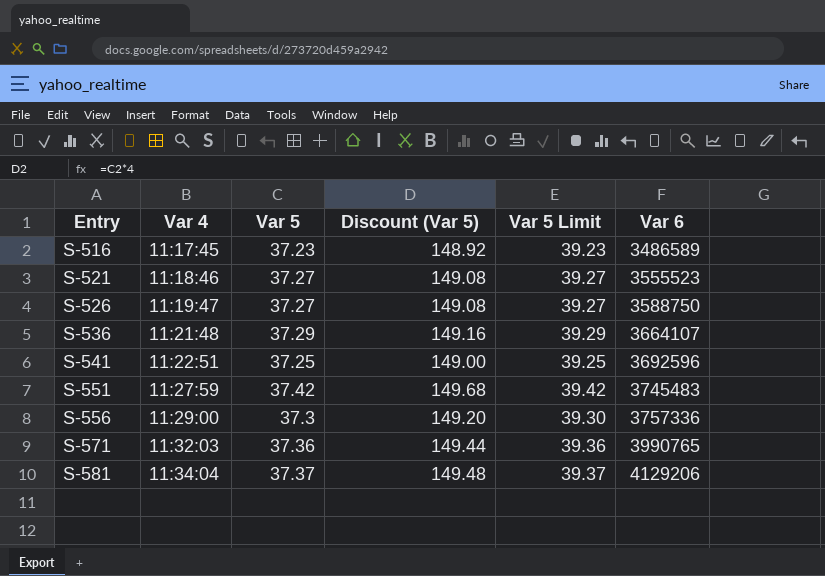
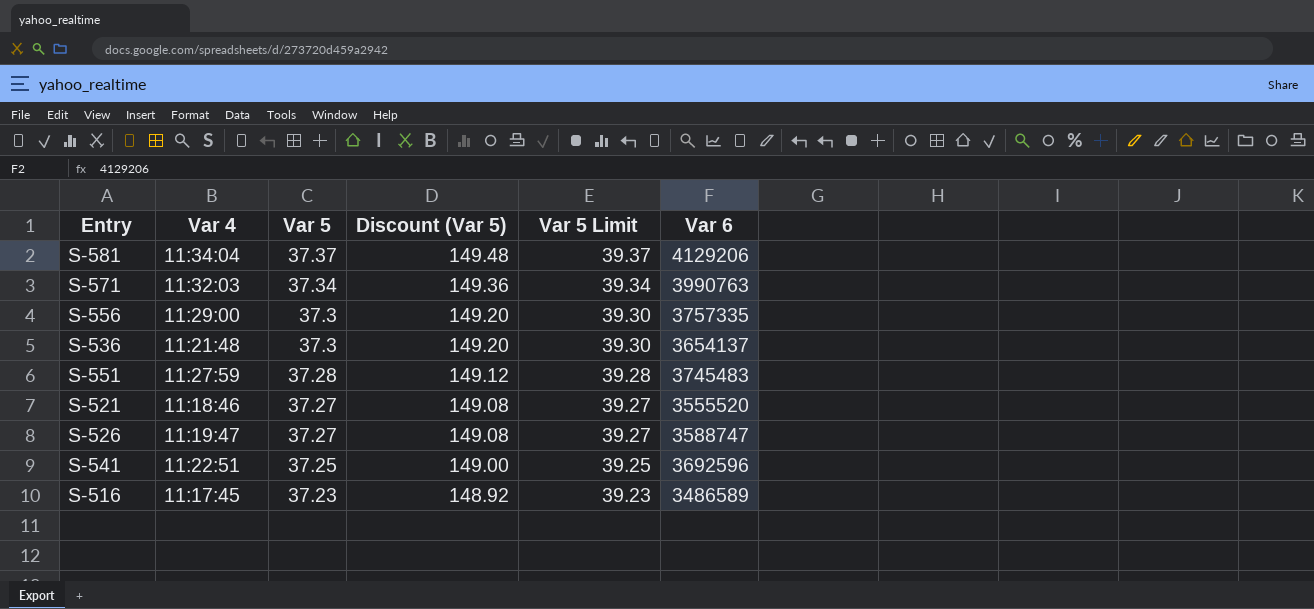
row order: Entry ascending -> Var 5 descending
S-571 | Var 5: 37.36 -> 37.34
S-571 | Discount (Var 5): 149.44 -> 149.36
S-571 | Var 5 Limit: 39.36 -> 39.34
S-571 | Var 6: 3990765 -> 3990763
S-556 | Var 6: 3757336 -> 3757335
S-536 | Var 5: 37.29 -> 37.3
S-536 | Discount (Var 5): 149.16 -> 149.20
S-536 | Var 5 Limit: 39.29 -> 39.30
S-536 | Var 6: 3664107 -> 3654137
S-551 | Var 5: 37.42 -> 37.28
S-551 | Discount (Var 5): 149.68 -> 149.12
S-551 | Var 5 Limit: 39.42 -> 39.28
S-521 | Var 6: 3555523 -> 3555520
S-526 | Var 6: 3588750 -> 3588747

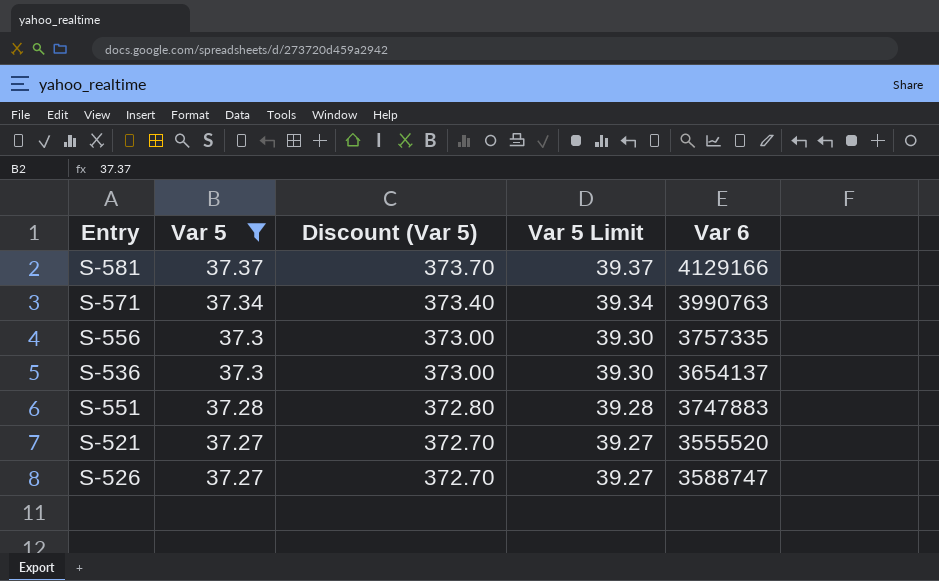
filter: none -> Var 5 >= 37.27
column Var 4 | position: 2 -> none
column Discount (Var 5) | formula: [Var 5] * 4 -> [Var 5] * 10
S-581 | Var 6: 4129206 -> 4129166
S-551 | Var 6: 3745483 -> 3747883

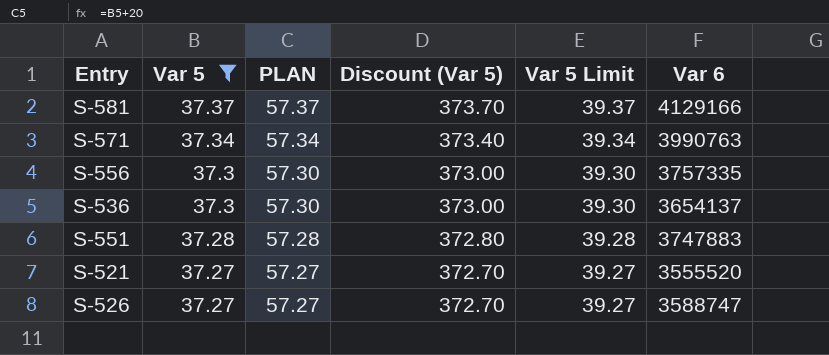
column PLAN | formula: none -> [Var 5] + 20

